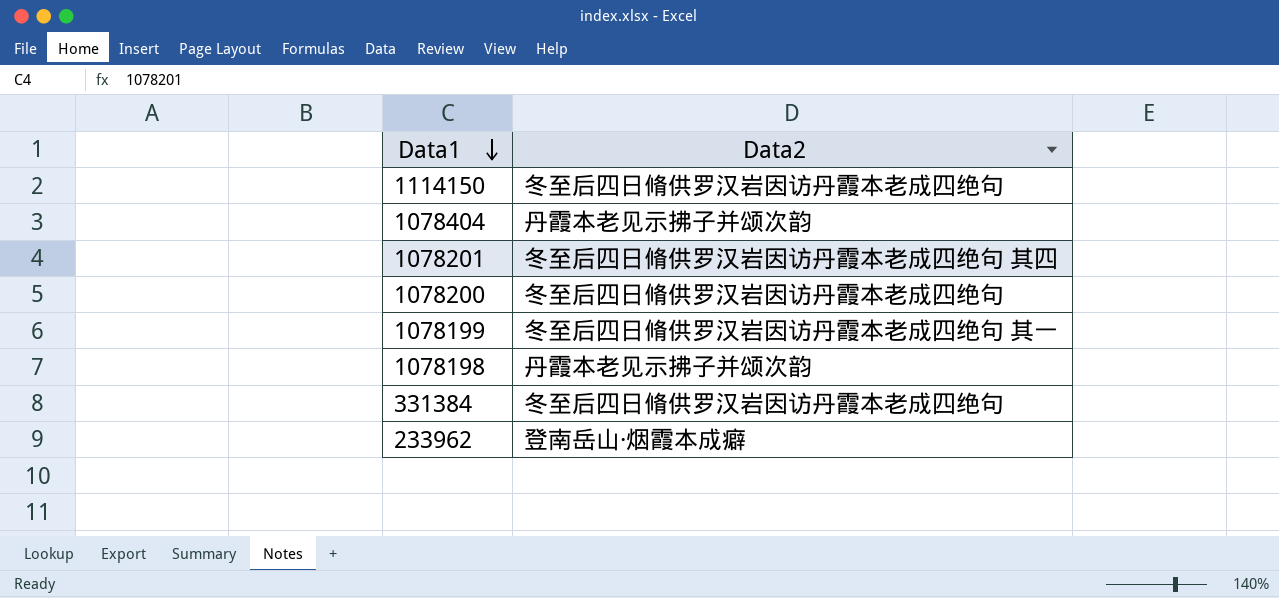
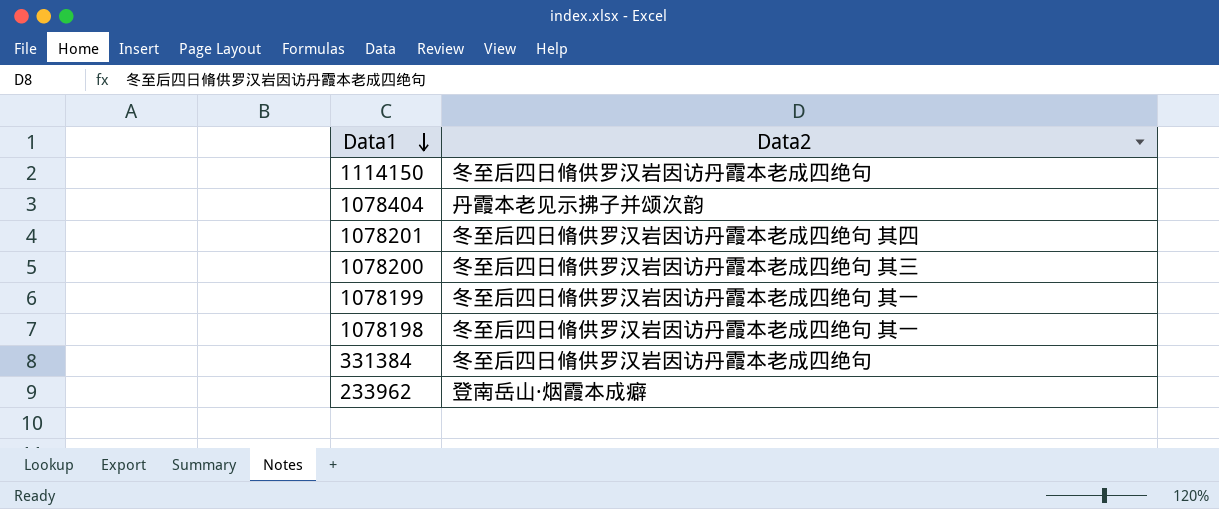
1078200 | Data2: 冬至后四日脩供罗汉岩因访丹霞本老成四绝句 -> 冬至后四日脩供罗汉岩因访丹霞本老成四绝句 其三
1078198 | Data2: 丹霞本老见示拂子并颂次韵 -> 冬至后四日脩供罗汉岩因访丹霞本老成四绝句 其一

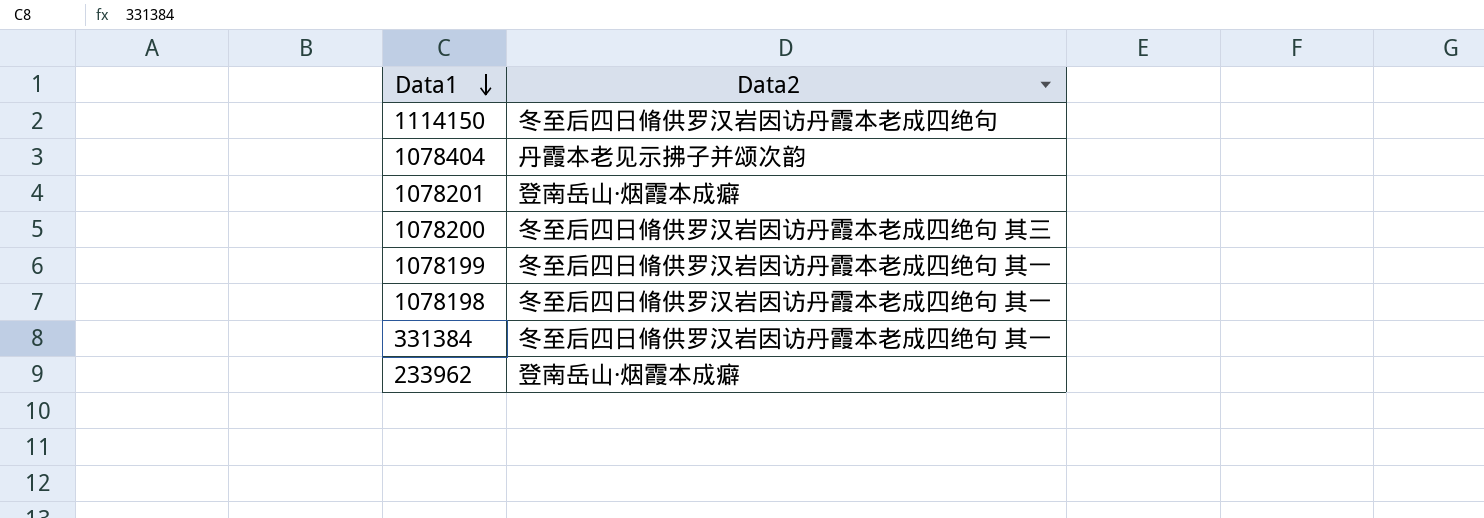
1078201 | Data2: 冬至后四日脩供罗汉岩因访丹霞本老成四绝句 其四 -> 登南岳山·烟霞本成癖
331384 | Data2: 冬至后四日脩供罗汉岩因访丹霞本老成四绝句 -> 冬至后四日脩供罗汉岩因访丹霞本老成四绝句 其一

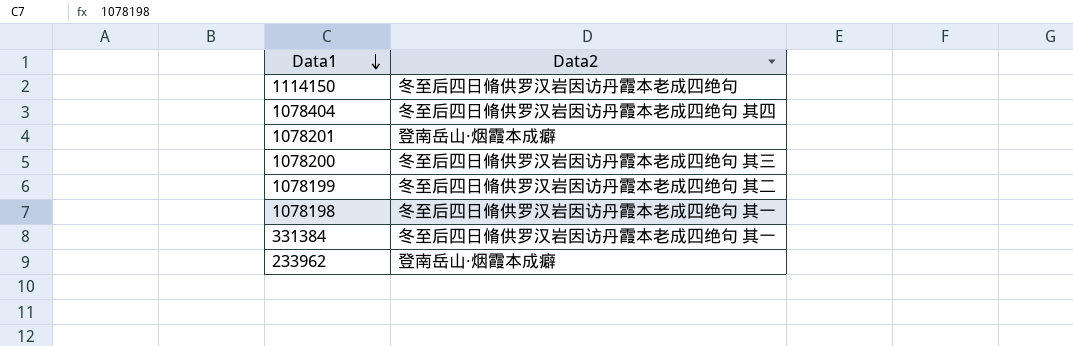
1078404 | Data2: 丹霞本老见示拂子并颂次韵 -> 冬至后四日脩供罗汉岩因访丹霞本老成四绝句 其四
1078199 | Data2: 冬至后四日脩供罗汉岩因访丹霞本老成四绝句 其一 -> 冬至后四日脩供罗汉岩因访丹霞本老成四绝句 其二

